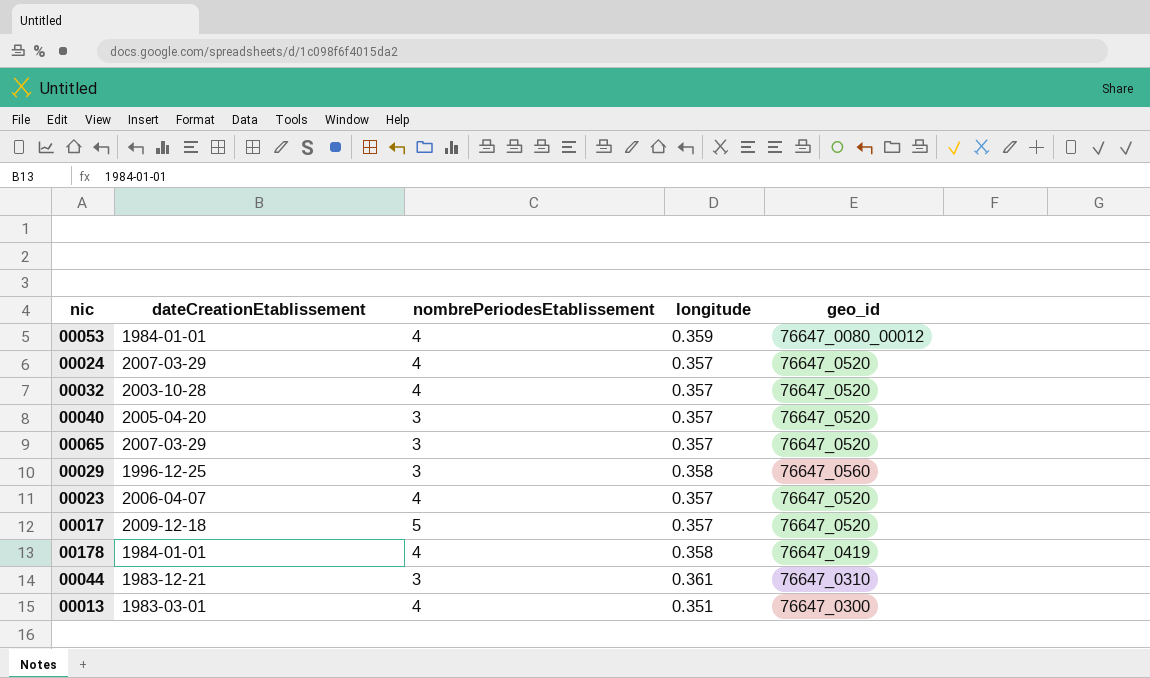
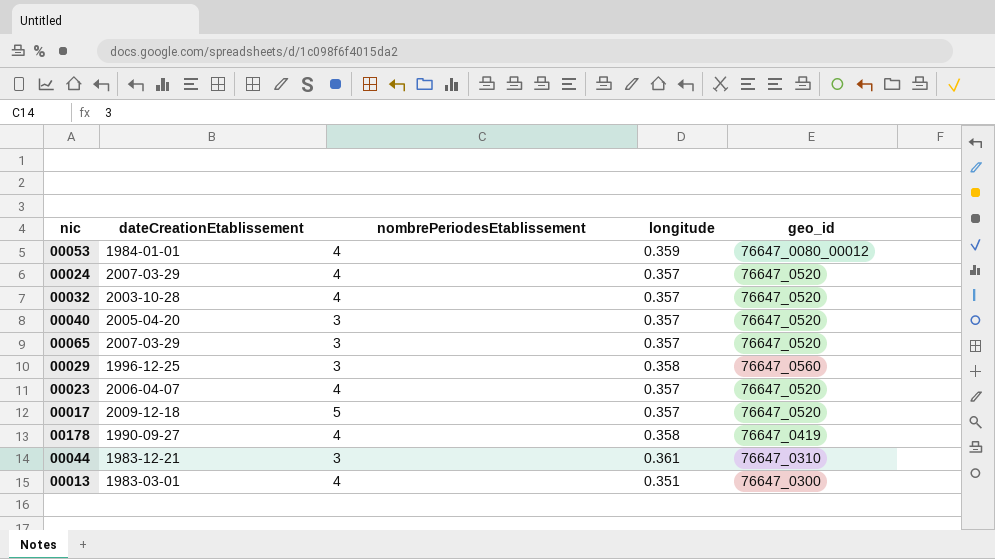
00178 | dateCreationEtablissement: 1984-01-01 -> 1990-09-27

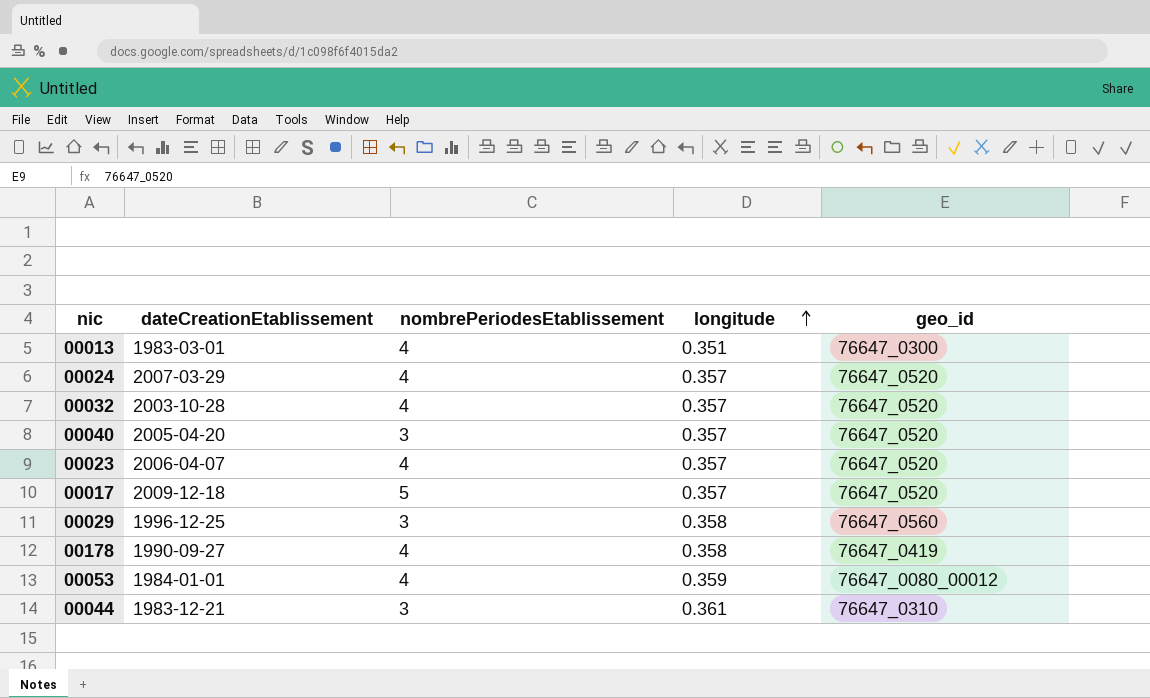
row order: none -> longitude ascending
row 00065: 2007-03-29 | 3 | 0.357 | 76647_0520 -> none

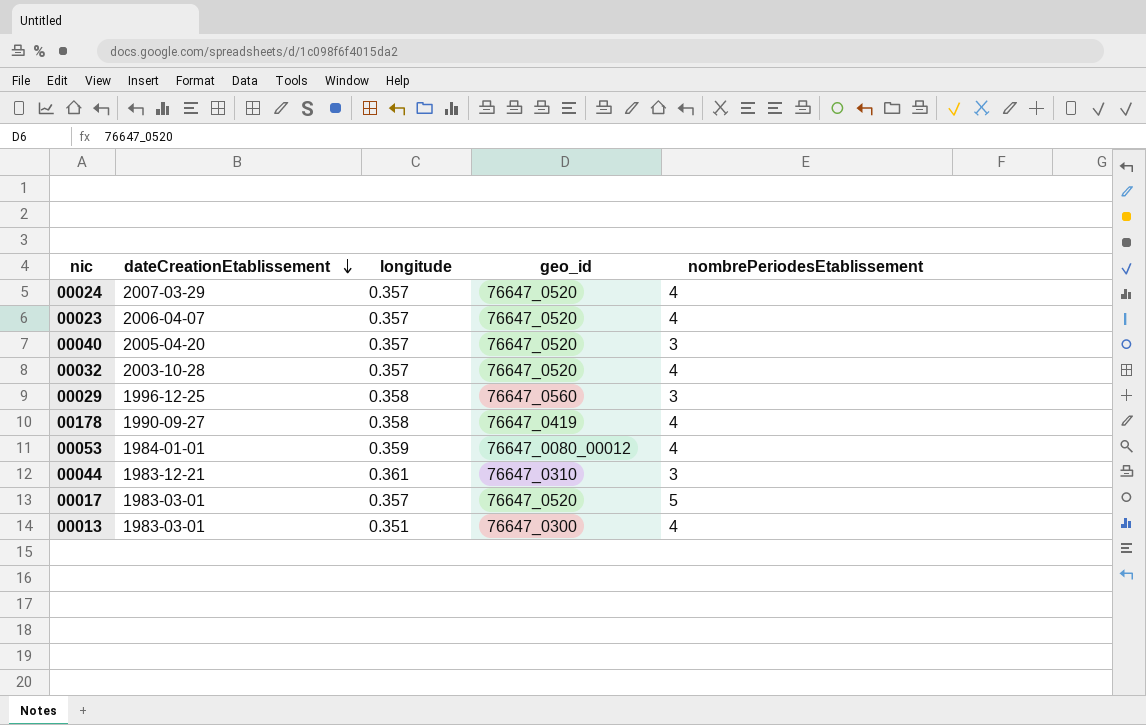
row order: longitude ascending -> dateCreationEtablissement descending
column nombrePeriodesEtablissement | position: 3 -> 5
00017 | dateCreationEtablissement: 2009-12-18 -> 1983-03-01

